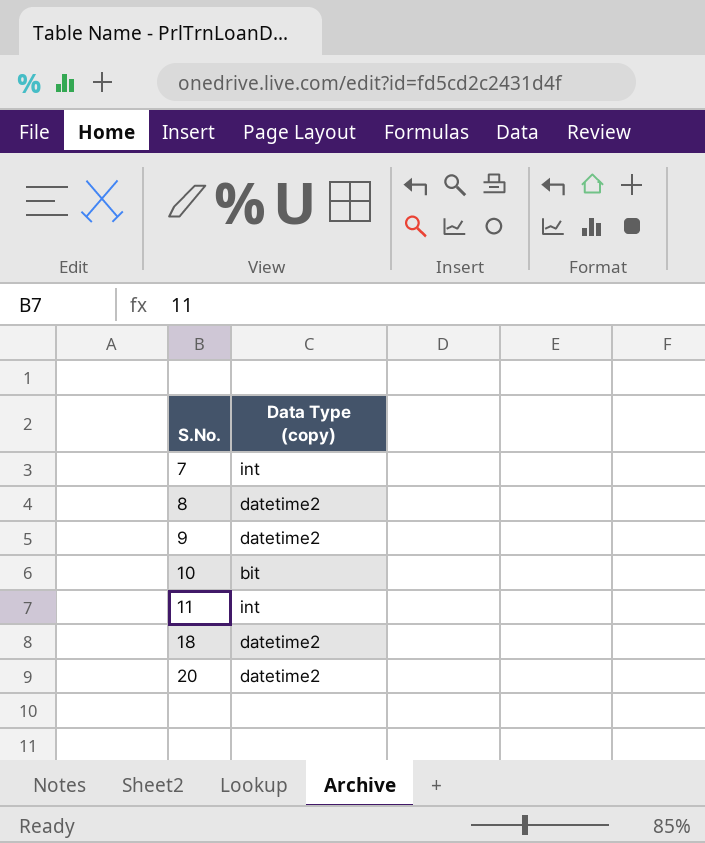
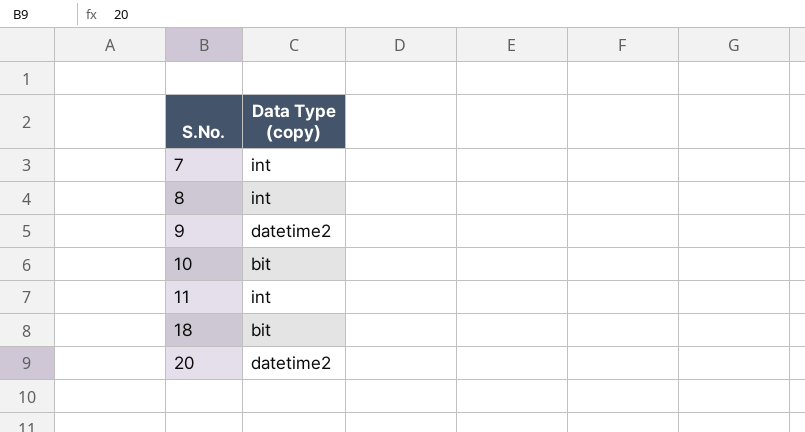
8 | Data Type (copy): datetime2 -> int
18 | Data Type (copy): datetime2 -> bit

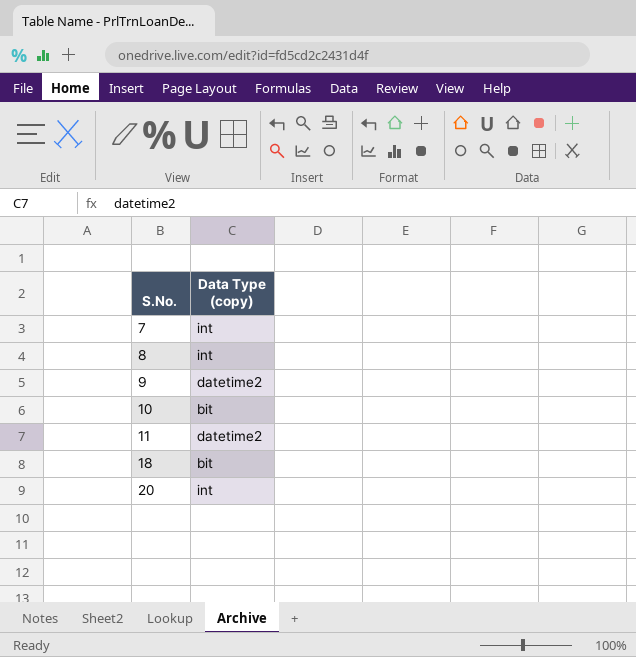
11 | Data Type (copy): int -> datetime2
20 | Data Type (copy): datetime2 -> int

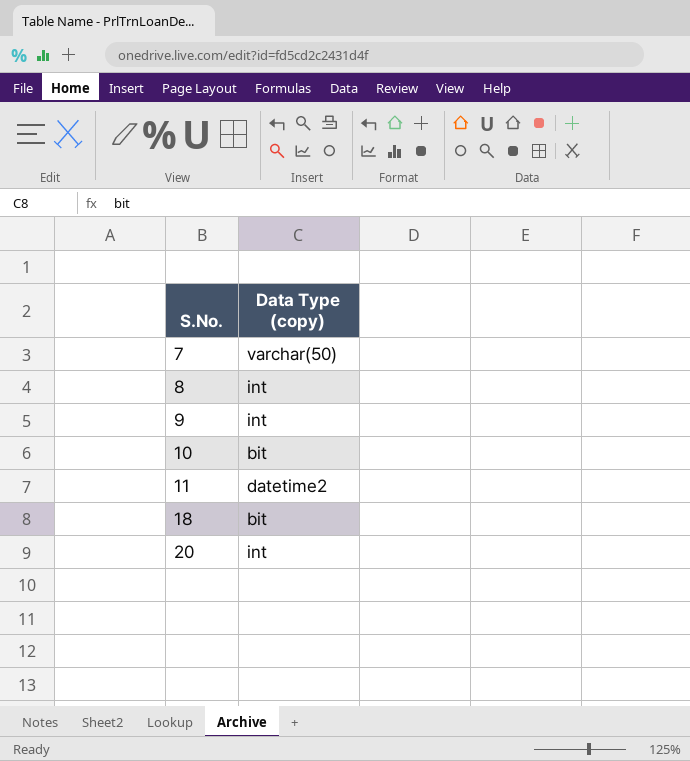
7 | Data Type (copy): int -> varchar(50)
9 | Data Type (copy): datetime2 -> int

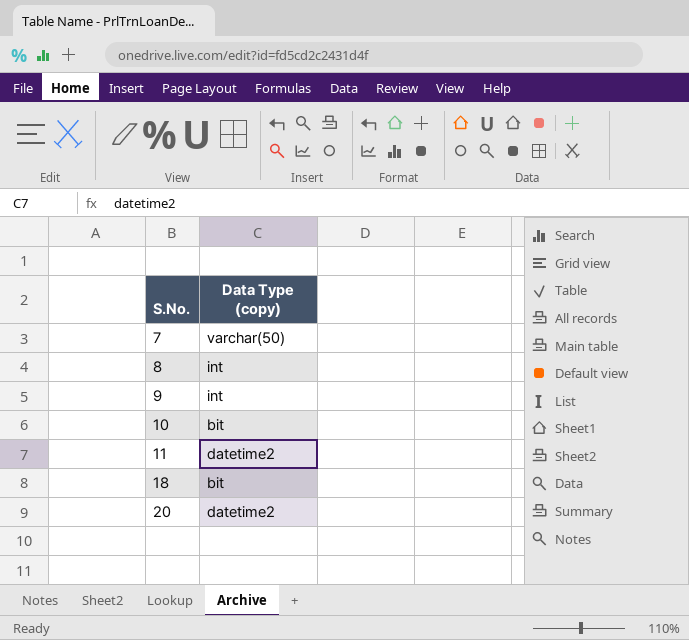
20 | Data Type (copy): int -> datetime2

